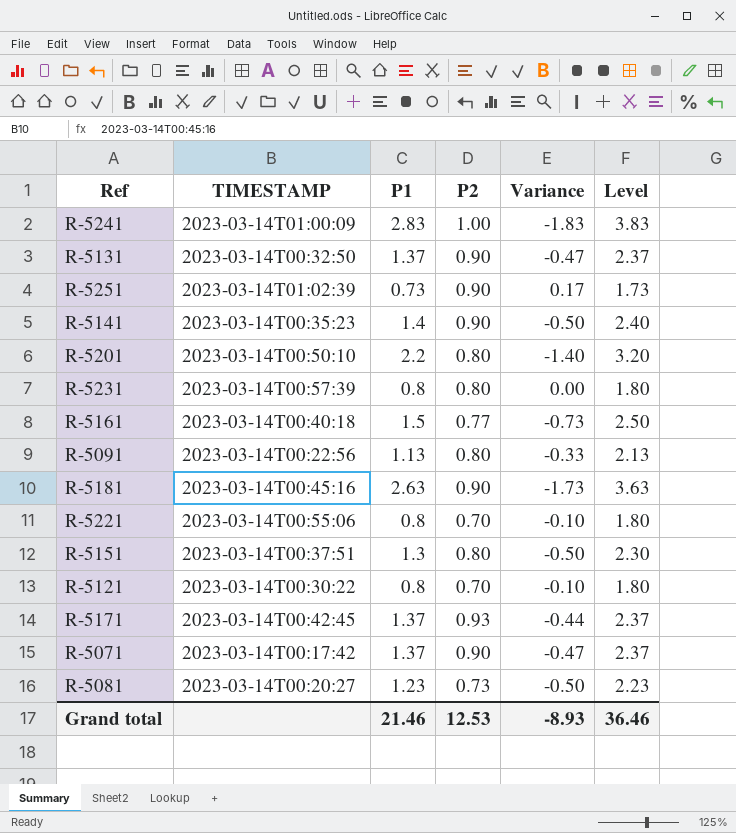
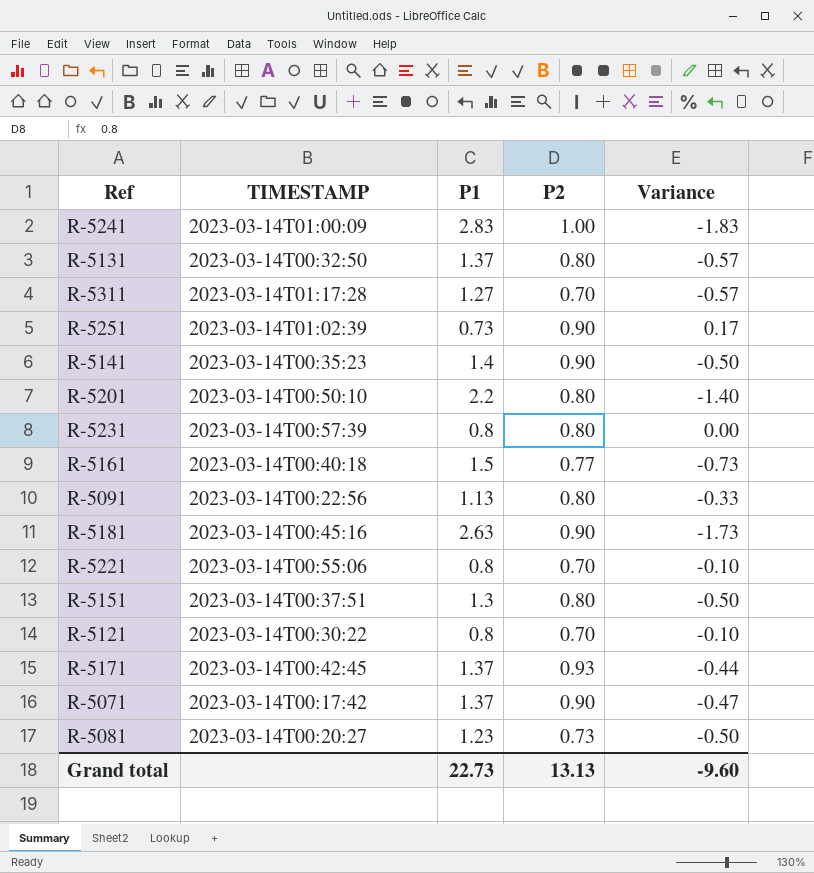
column Level | formula: [P1] + 1 -> none
R-5131 | P2: 0.90 -> 0.80
R-5131 | Variance: -0.47 -> -0.57
row R-5311: none -> 2023-03-14T01:17:28 | 1.27 | 0.70 | -0.57
Grand total | P1: 21.46 -> 22.73
Grand total | P2: 12.53 -> 13.13
Grand total | Variance: -8.93 -> -9.60

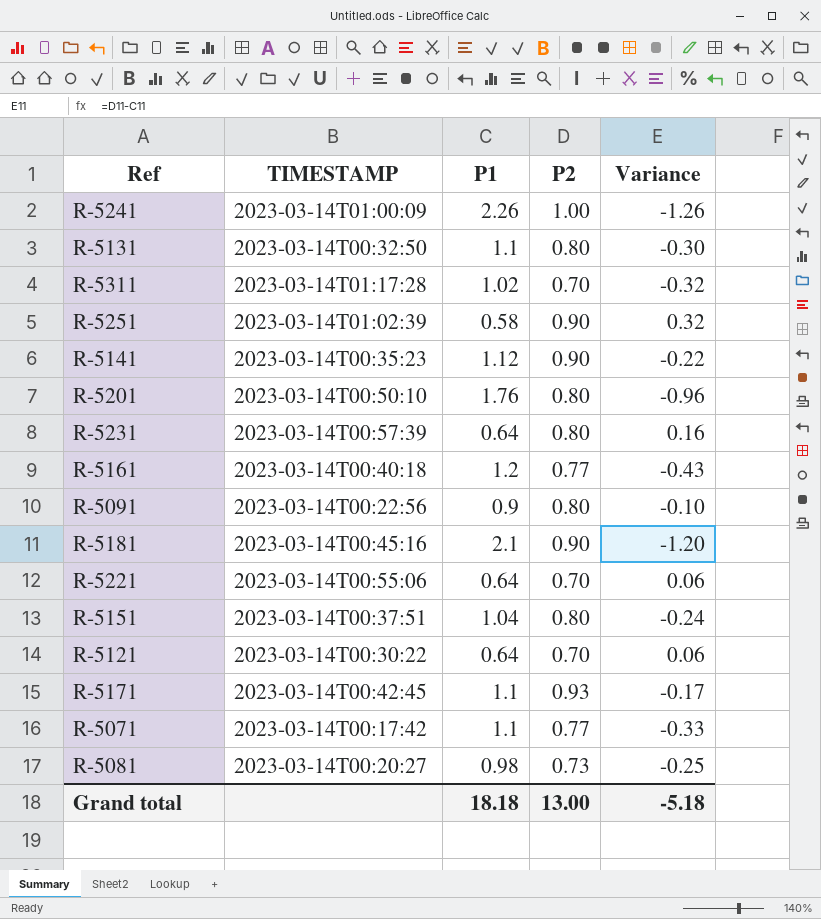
R-5241 | P1: 2.83 -> 2.26
R-5241 | Variance: -1.83 -> -1.26
R-5131 | P1: 1.37 -> 1.1
R-5131 | Variance: -0.57 -> -0.30
R-5311 | P1: 1.27 -> 1.02
R-5311 | Variance: -0.57 -> -0.32
R-5251 | P1: 0.73 -> 0.58
R-5251 | Variance: 0.17 -> 0.32
R-5141 | P1: 1.4 -> 1.12
R-5141 | Variance: -0.50 -> -0.22
R-5201 | P1: 2.2 -> 1.76
R-5201 | Variance: -1.40 -> -0.96
R-5231 | P1: 0.8 -> 0.64
R-5231 | Variance: 0.00 -> 0.16
R-5161 | P1: 1.5 -> 1.2
R-5161 | Variance: -0.73 -> -0.43
R-5091 | P1: 1.13 -> 0.9
R-5091 | Variance: -0.33 -> -0.10
R-5181 | P1: 2.63 -> 2.1
R-5181 | Variance: -1.73 -> -1.20
R-5221 | P1: 0.8 -> 0.64
R-5221 | Variance: -0.10 -> 0.06
R-5151 | P1: 1.3 -> 1.04
R-5151 | Variance: -0.50 -> -0.24
R-5121 | P1: 0.8 -> 0.64
R-5121 | Variance: -0.10 -> 0.06
R-5171 | P1: 1.37 -> 1.1
R-5171 | Variance: -0.44 -> -0.17
R-5071 | P1: 1.37 -> 1.1
R-5071 | P2: 0.90 -> 0.77
R-5071 | Variance: -0.47 -> -0.33
R-5081 | P1: 1.23 -> 0.98
R-5081 | Variance: -0.50 -> -0.25
Grand total | P1: 22.73 -> 18.18
Grand total | P2: 13.13 -> 13.00
Grand total | Variance: -9.60 -> -5.18

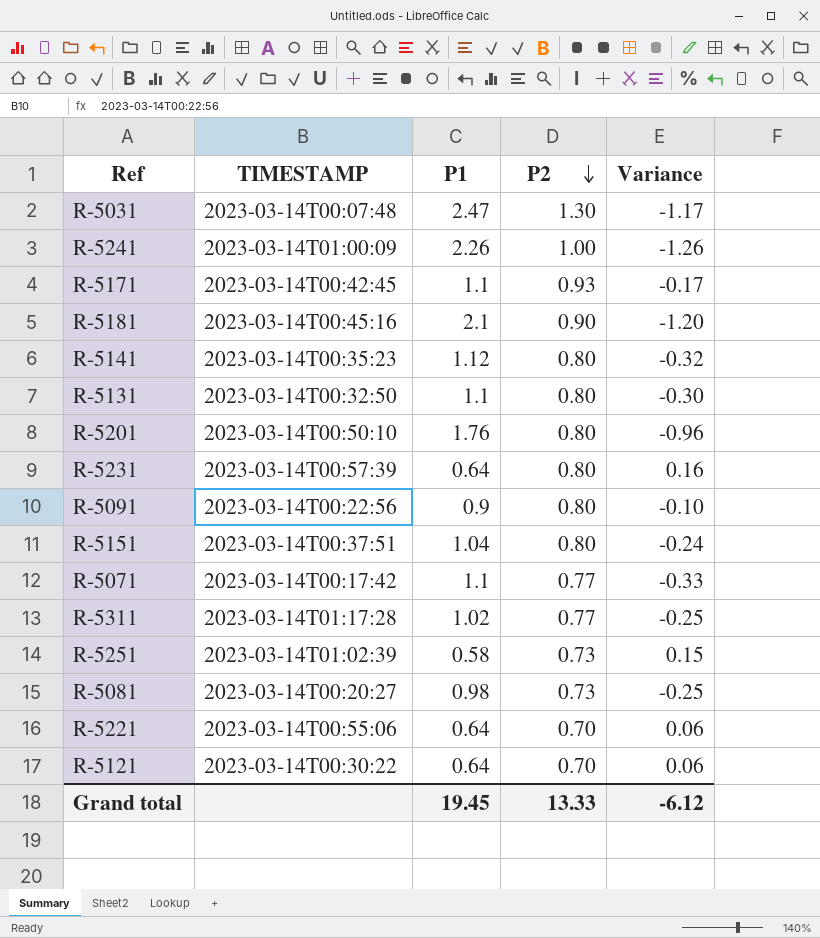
row order: none -> P2 descending
row R-5161: 2023-03-14T00:40:18 | 1.2 | 0.77 | -0.43 -> none
row R-5031: none -> 2023-03-14T00:07:48 | 2.47 | 1.30 | -1.17
R-5141 | P2: 0.90 -> 0.80
R-5141 | Variance: -0.22 -> -0.32
R-5311 | P2: 0.70 -> 0.77
R-5311 | Variance: -0.32 -> -0.25
R-5251 | P2: 0.90 -> 0.73
R-5251 | Variance: 0.32 -> 0.15
Grand total | P1: 18.18 -> 19.45
Grand total | P2: 13.00 -> 13.33
Grand total | Variance: -5.18 -> -6.12

